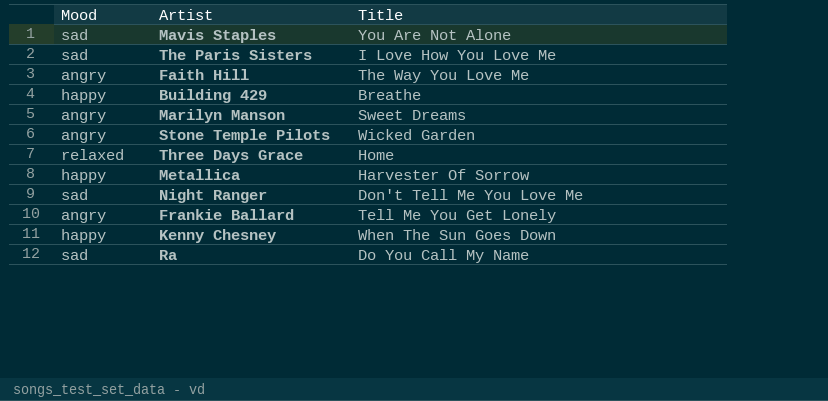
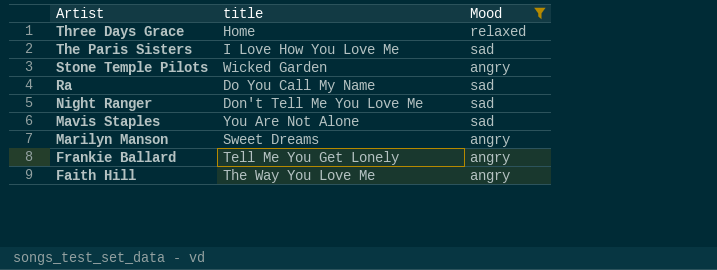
filter: none -> Mood != happy
row order: none -> Artist descending
column name: Title -> title
column Mood | position: 1 -> 3

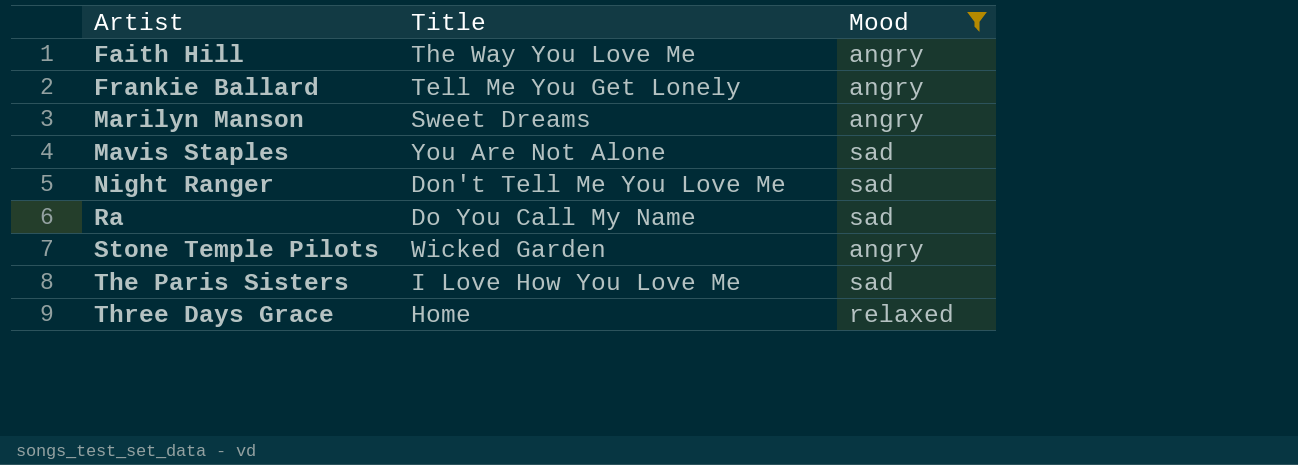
row order: Artist descending -> Artist ascending
column name: title -> Title

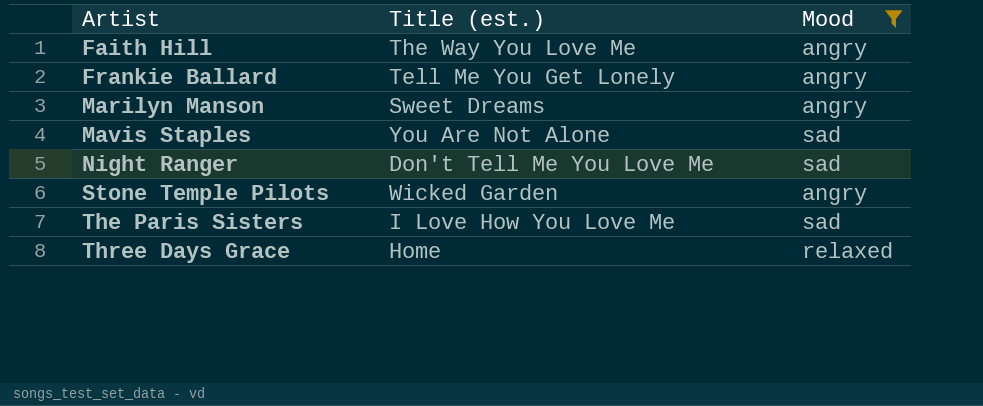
column name: Title -> Title (est.)
row Ra: Do You Call My Name | sad -> none

